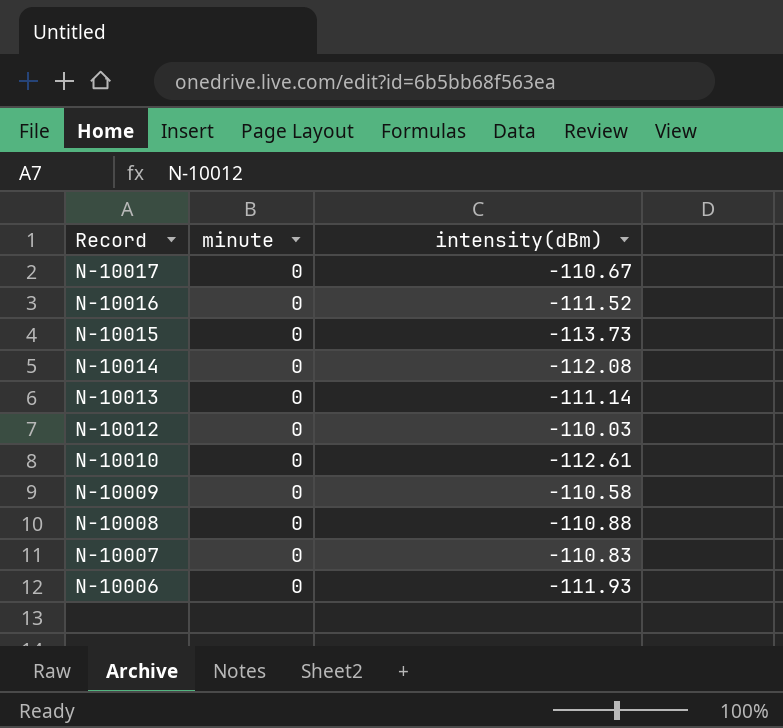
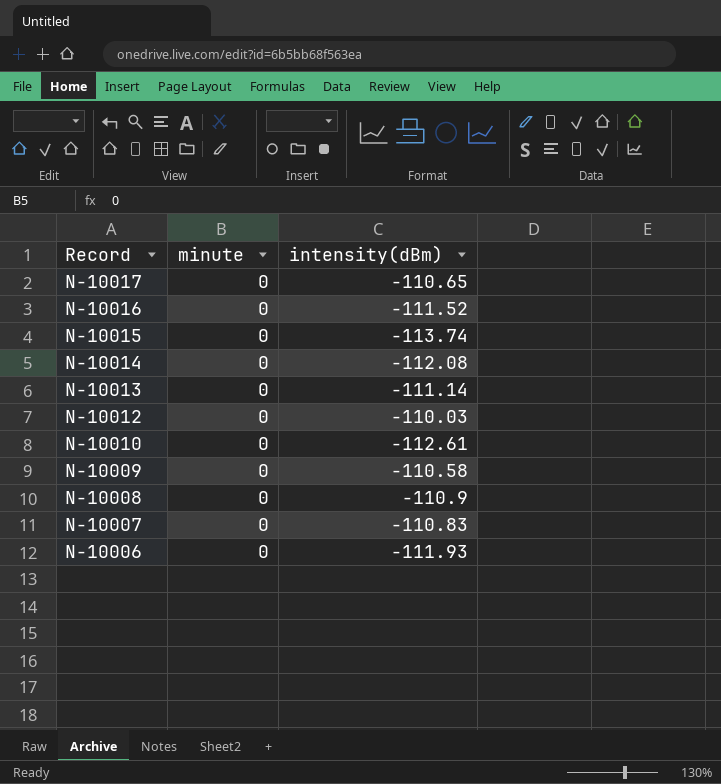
N-10017 | intensity(dBm): -110.67 -> -110.65
N-10015 | intensity(dBm): -113.73 -> -113.74
N-10008 | intensity(dBm): -110.88 -> -110.9

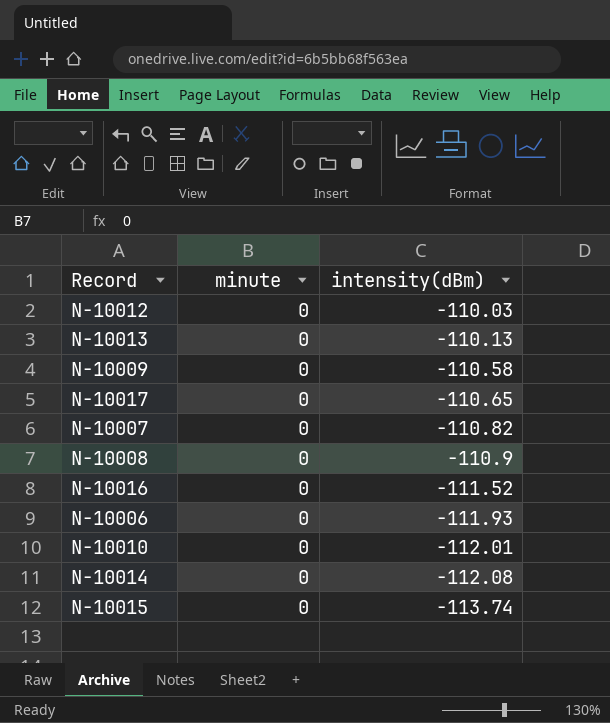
row order: Record descending -> intensity(dBm) descending
N-10013 | intensity(dBm): -111.14 -> -110.13
N-10007 | intensity(dBm): -110.83 -> -110.82
N-10010 | intensity(dBm): -112.61 -> -112.01

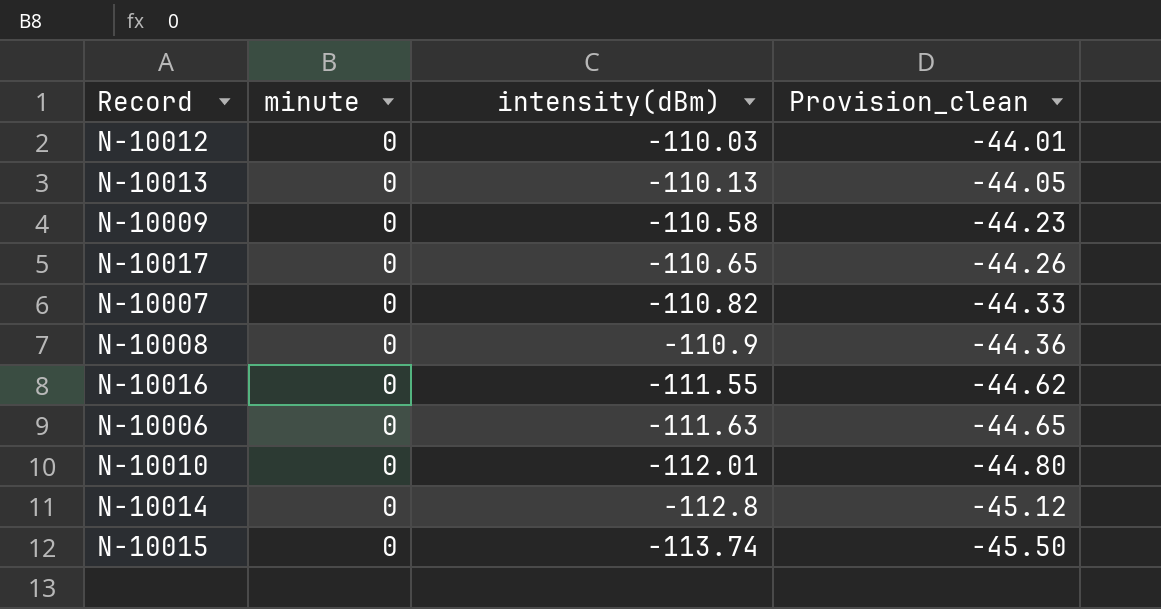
column Provision_clean | formula: none -> [intensity(dBm)] * 0.4
N-10016 | intensity(dBm): -111.52 -> -111.55
N-10006 | intensity(dBm): -111.93 -> -111.63
N-10014 | intensity(dBm): -112.08 -> -112.8

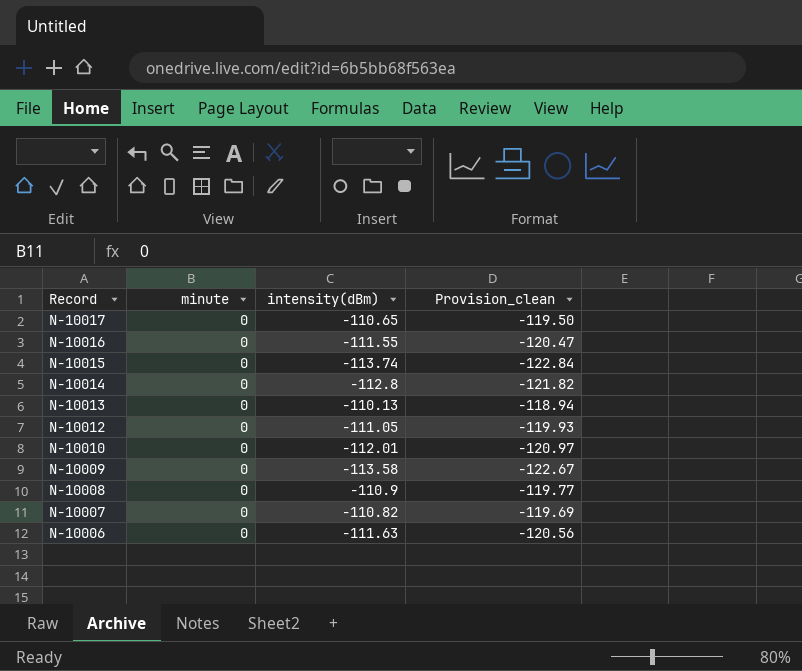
row order: intensity(dBm) descending -> Record descending
column Provision_clean | formula: [intensity(dBm)] * 0.4 -> [intensity(dBm)] * 1.08
N-10012 | intensity(dBm): -110.03 -> -111.05
N-10009 | intensity(dBm): -110.58 -> -113.58

